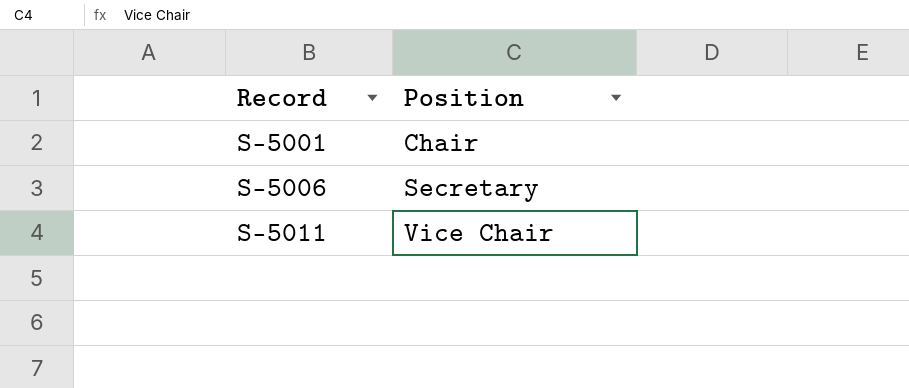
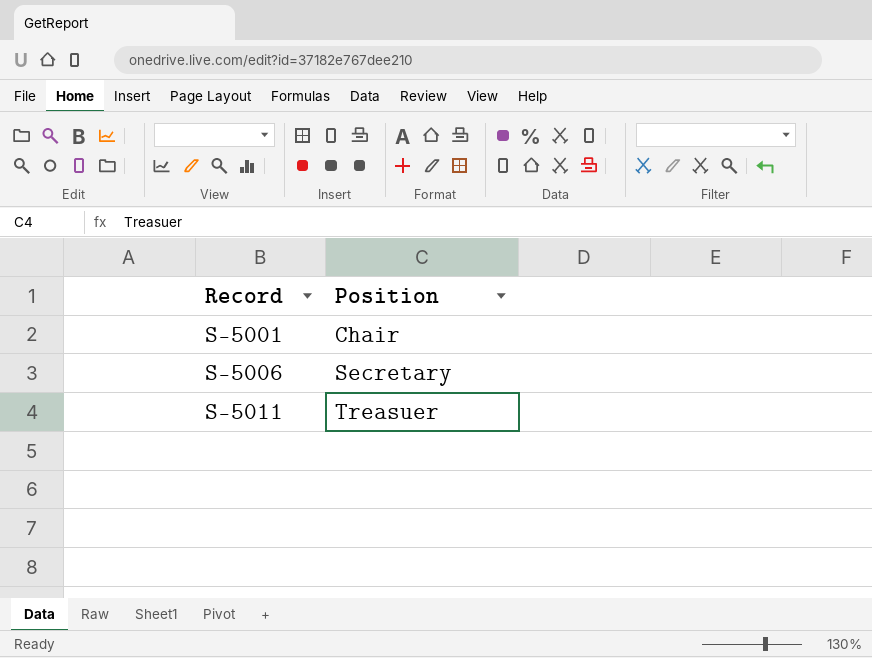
S-5011 | Position: Vice Chair -> Treasuer

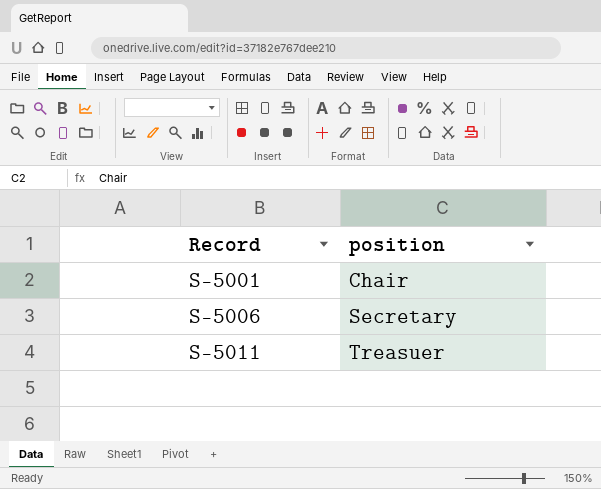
column name: Position -> position

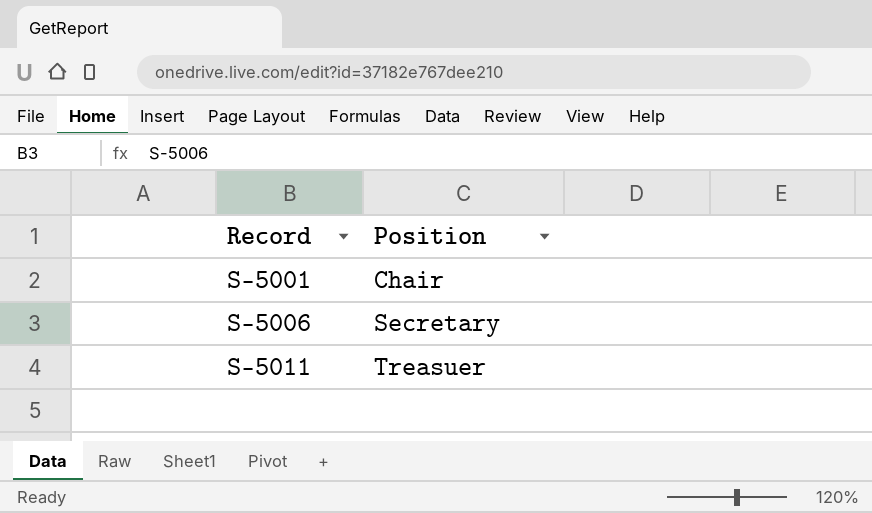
column name: position -> Position

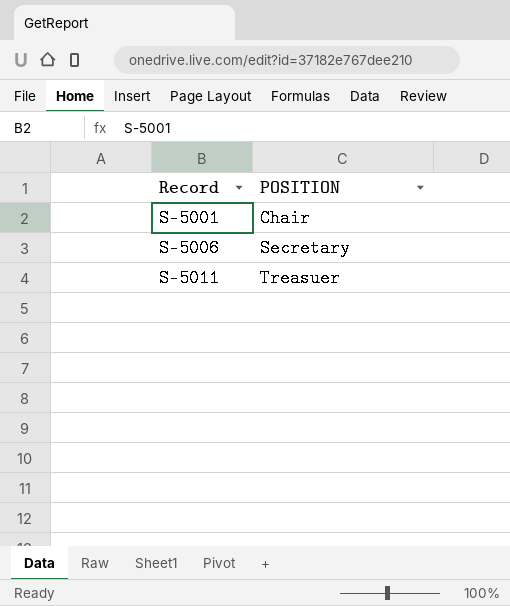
column name: Position -> POSITION

